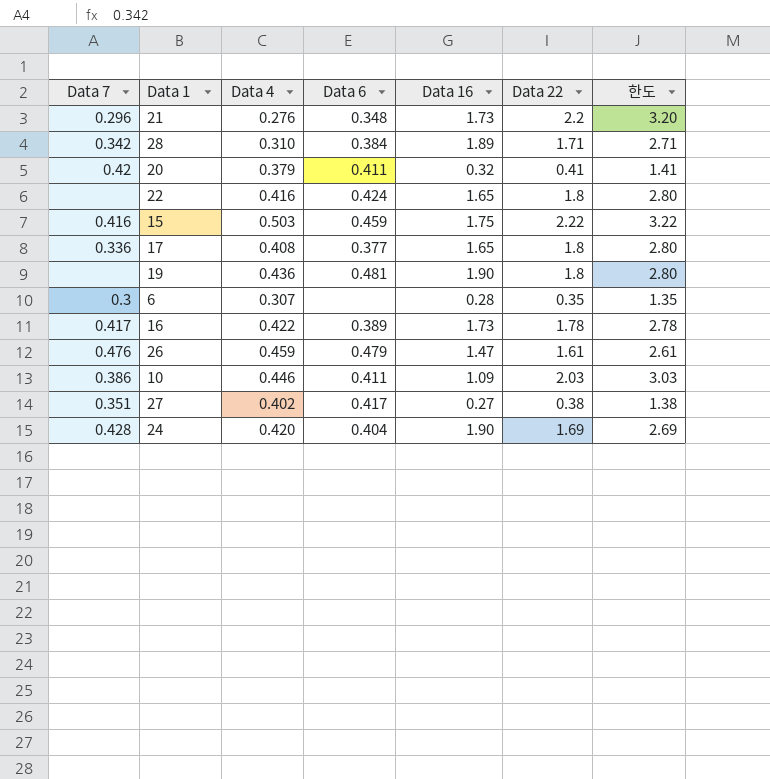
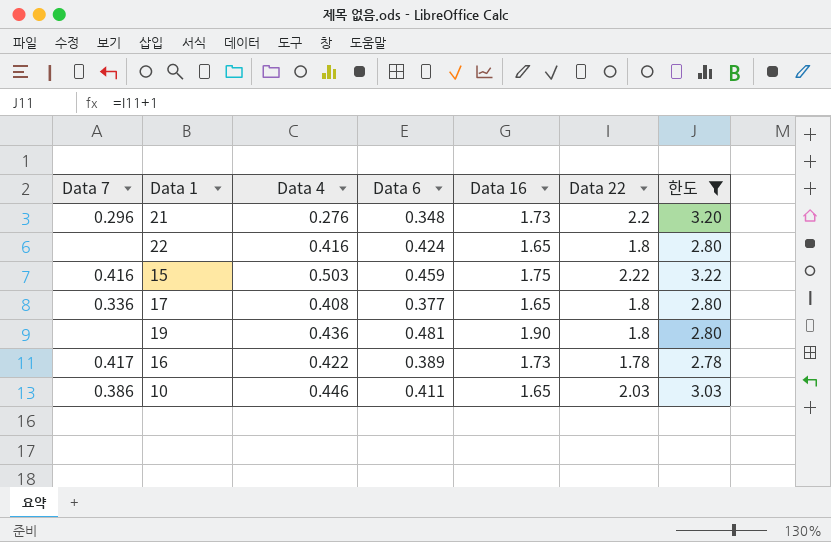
filter: none -> 한도 >= 2.78
10 | Data 16: 1.09 -> 1.65

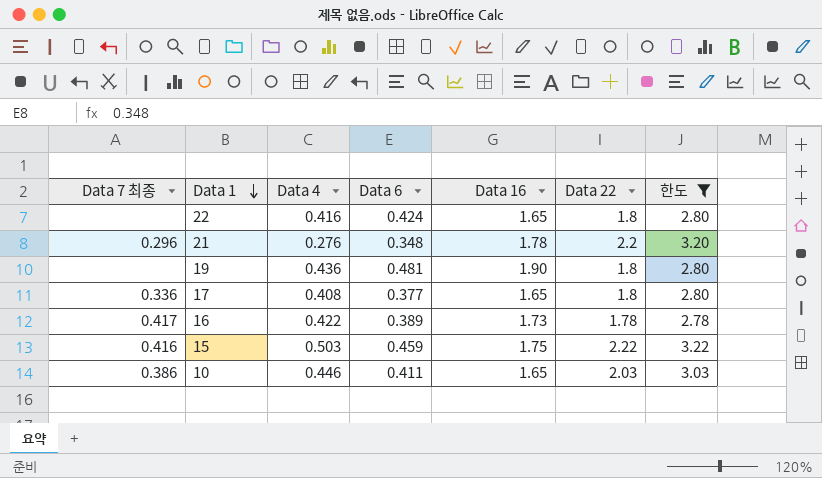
row order: none -> Data 1 descending
column name: Data 7 -> Data 7 최종
21 | Data 16: 1.73 -> 1.78

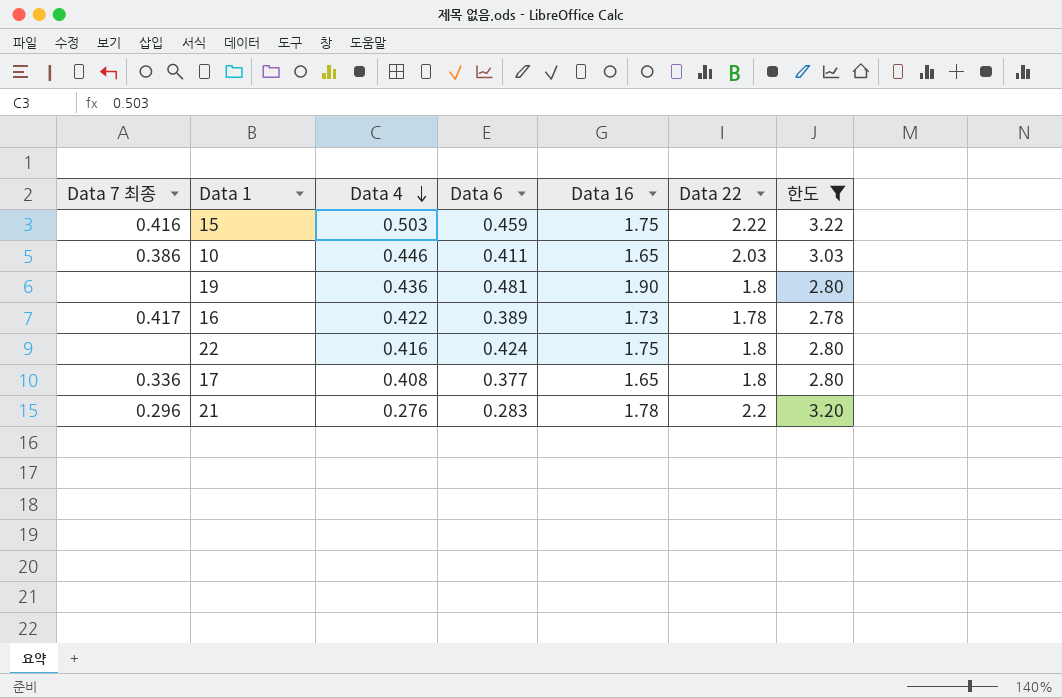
row order: Data 1 descending -> Data 4 descending
22 | Data 16: 1.65 -> 1.75
21 | Data 6: 0.348 -> 0.283

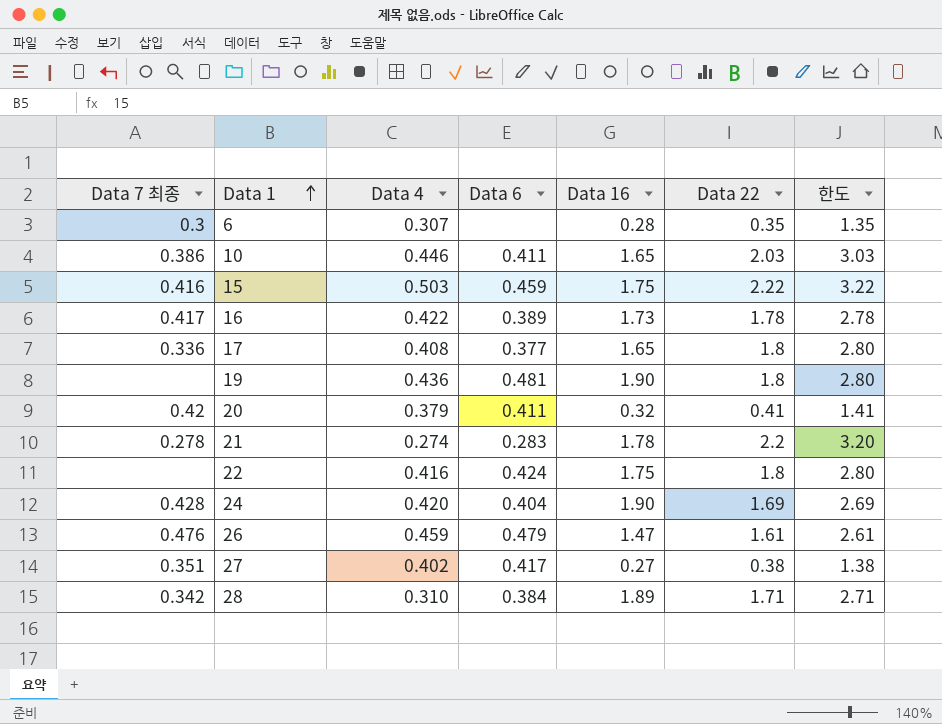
filter: 한도 >= 2.78 -> none
row order: Data 4 descending -> Data 1 ascending
21 | Data 7 최종: 0.296 -> 0.278
21 | Data 4: 0.276 -> 0.274

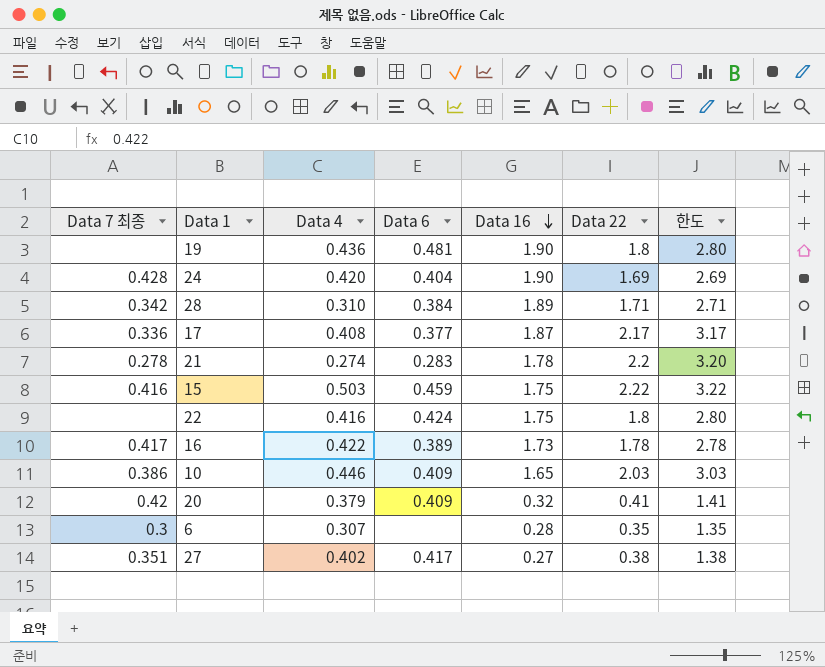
row order: Data 1 ascending -> Data 16 descending
row 26: 0.476 | 0.459 | 0.479 | 1.47 | 1.61 | 2.61 -> none
17 | Data 16: 1.65 -> 1.87
17 | Data 22: 1.8 -> 2.17
17 | 한도: 2.80 -> 3.17
10 | Data 6: 0.411 -> 0.409
20 | Data 6: 0.411 -> 0.409

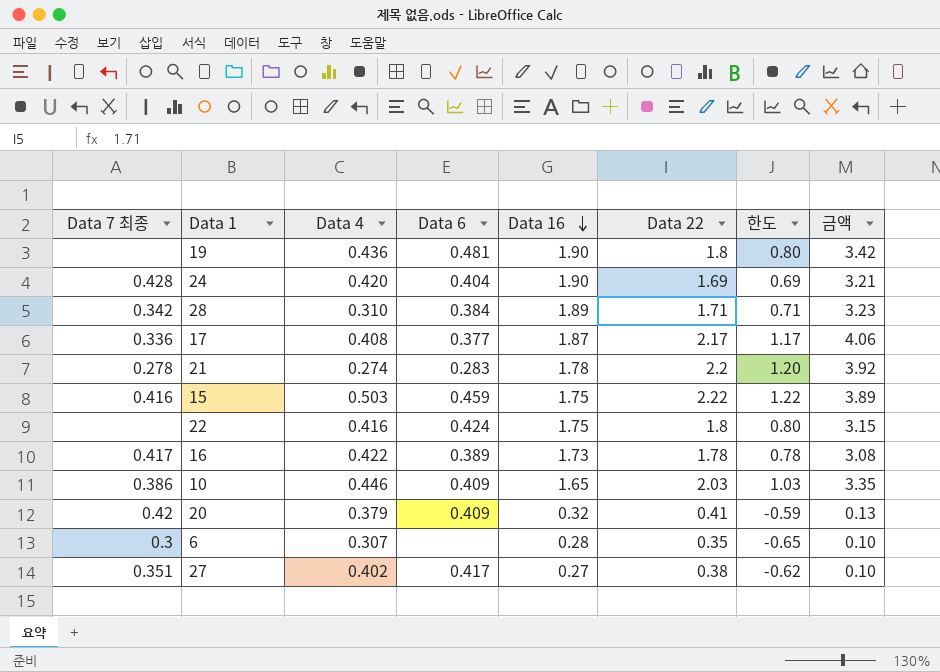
column 한도 | formula: [Data 22] + 1 -> [Data 22] - 1
column 금액 | formula: none -> [Data 16] * [Data 22]

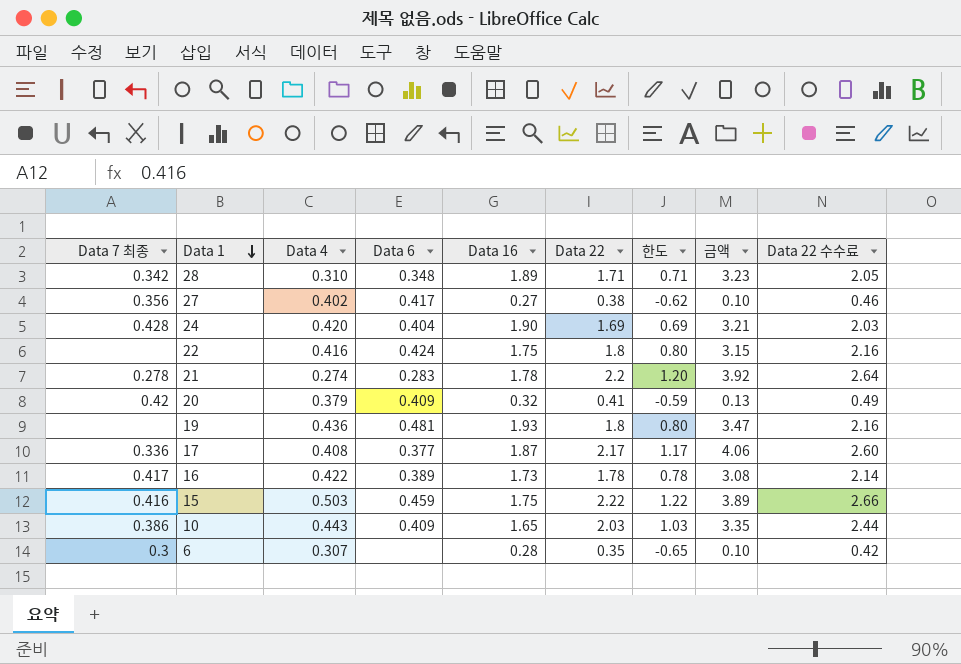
row order: Data 16 descending -> Data 1 descending
column Data 22 수수료 | formula: none -> [Data 22] * 1.2
28 | Data 6: 0.384 -> 0.348
27 | Data 7 최종: 0.351 -> 0.356
19 | Data 16: 1.90 -> 1.93
19 | 금액: 3.42 -> 3.47
10 | Data 4: 0.446 -> 0.443

